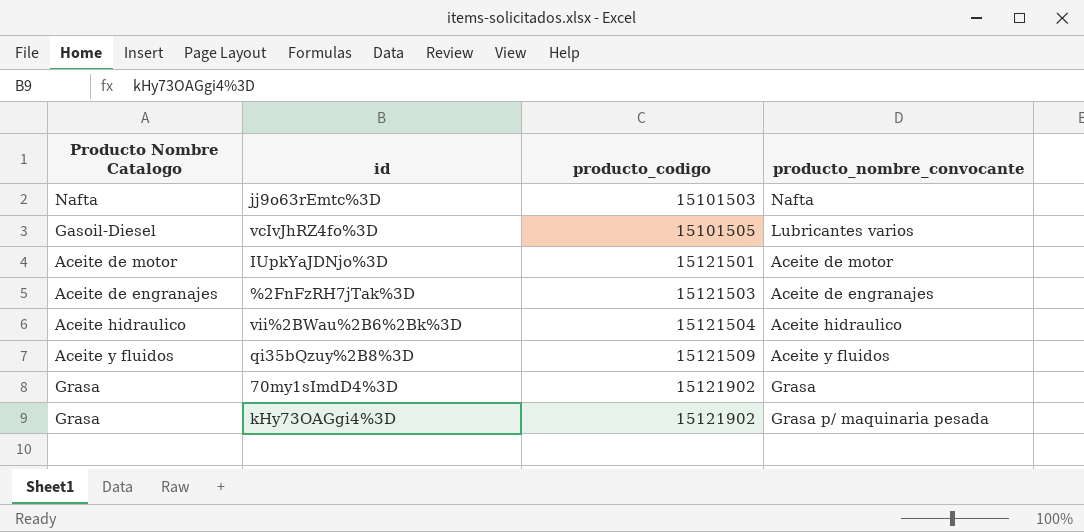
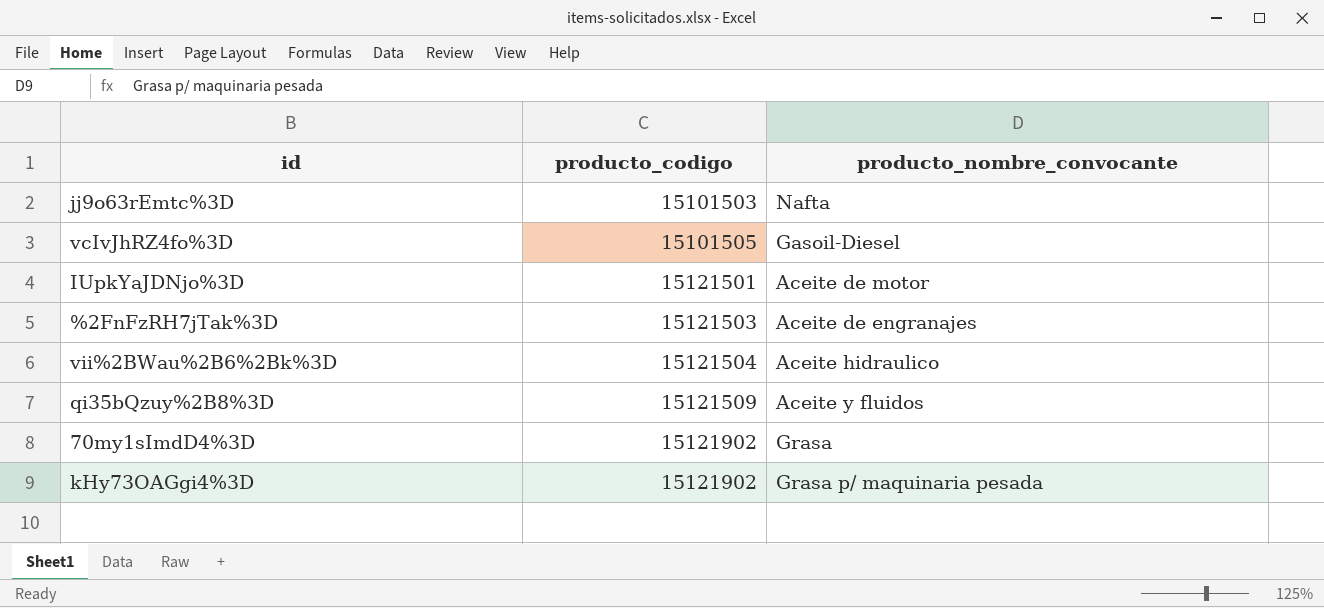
column Producto Nombre Catalogo | position: 1 -> none
vcIvJhRZ4fo%3D | producto_nombre_convocante: Lubricantes varios -> Gasoil-Diesel

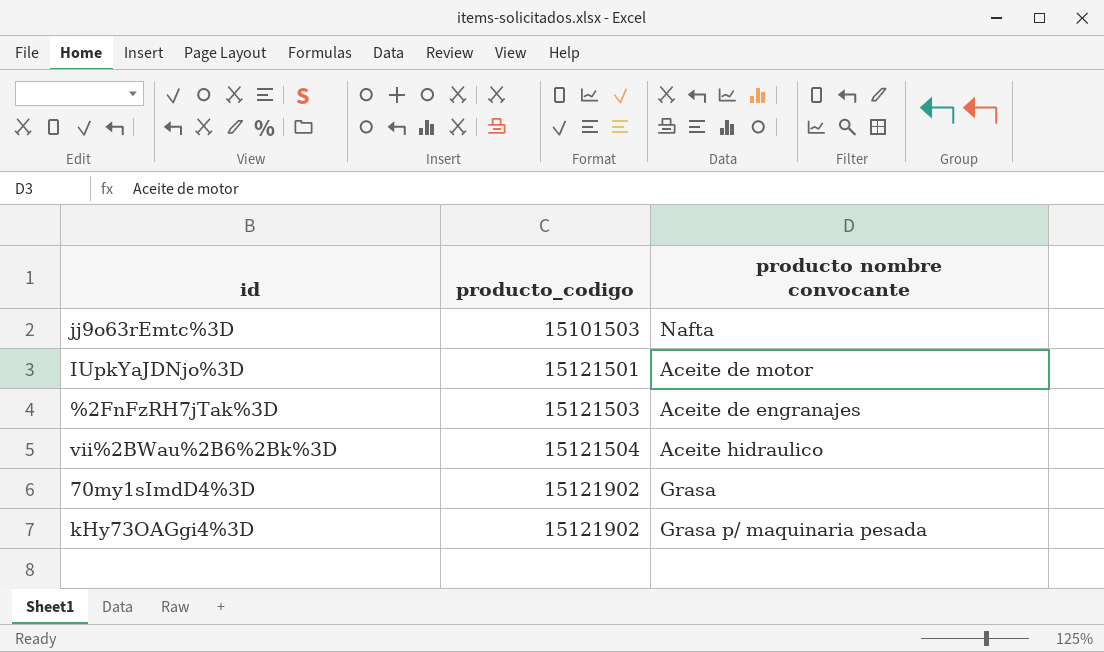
column name: producto_nombre_convocante -> producto nombre convocante
row vcIvJhRZ4fo%3D: 15101505 | Gasoil-Diesel -> none
row qi35bQzuy%2B8%3D: 15121509 | Aceite y fluidos -> none

